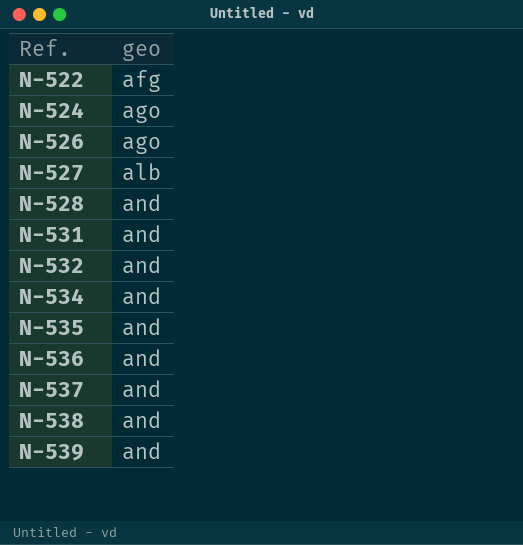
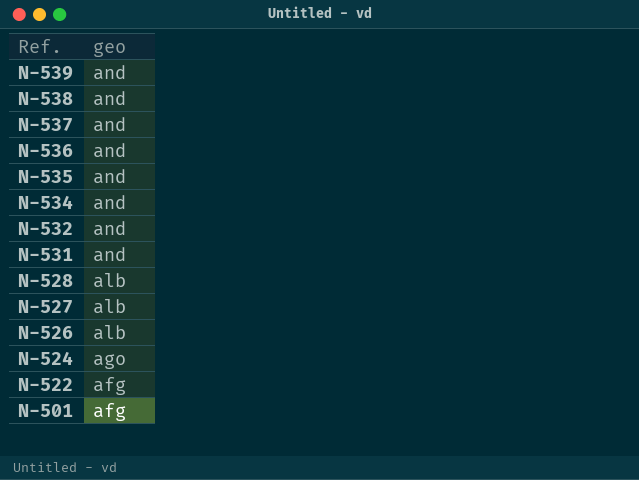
row order: Ref. ascending -> Ref. descending
N-528 | geo: and -> alb
N-526 | geo: ago -> alb
row N-501: none -> afg

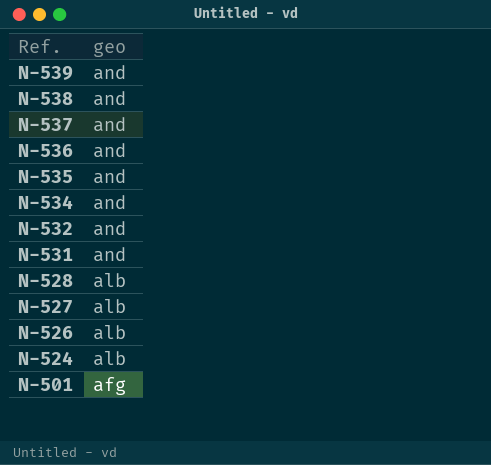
row N-522: afg -> none
N-524 | geo: ago -> alb

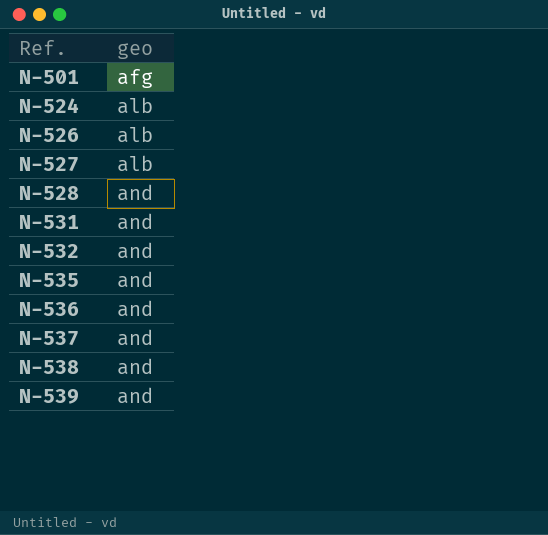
row order: Ref. descending -> Ref. ascending
row N-534: and -> none
N-528 | geo: alb -> and

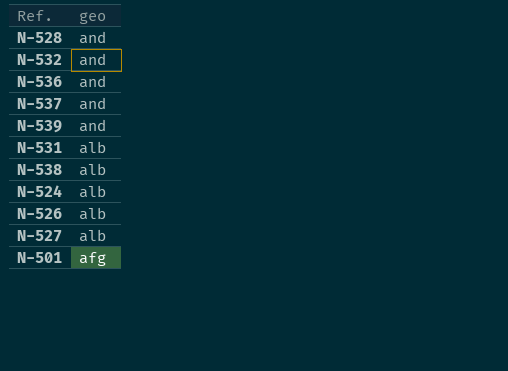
row order: Ref. ascending -> geo descending
row N-535: and -> none
N-531 | geo: and -> alb
N-538 | geo: and -> alb

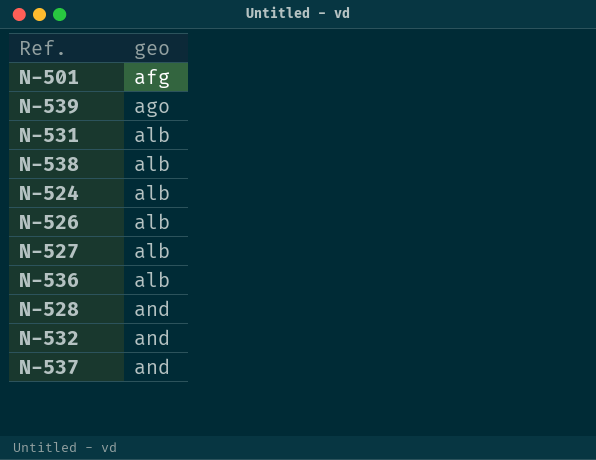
row order: geo descending -> geo ascending
N-539 | geo: and -> ago
N-536 | geo: and -> alb

